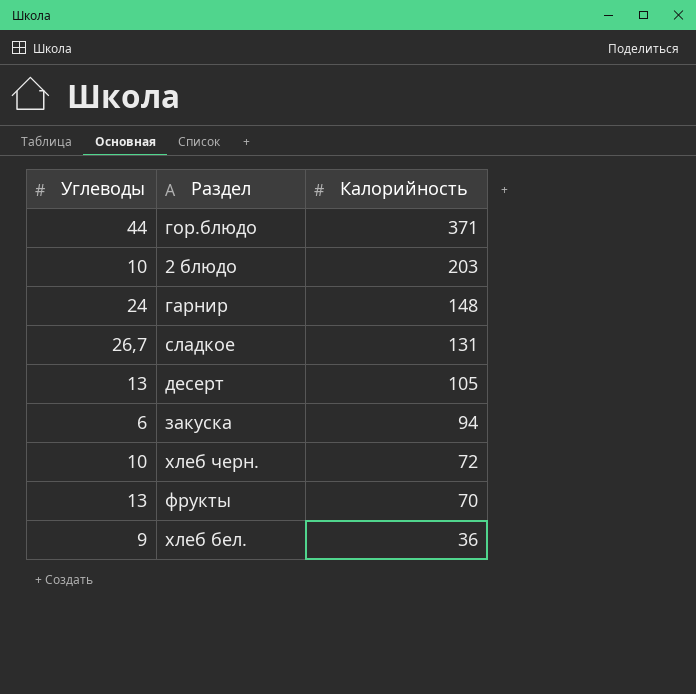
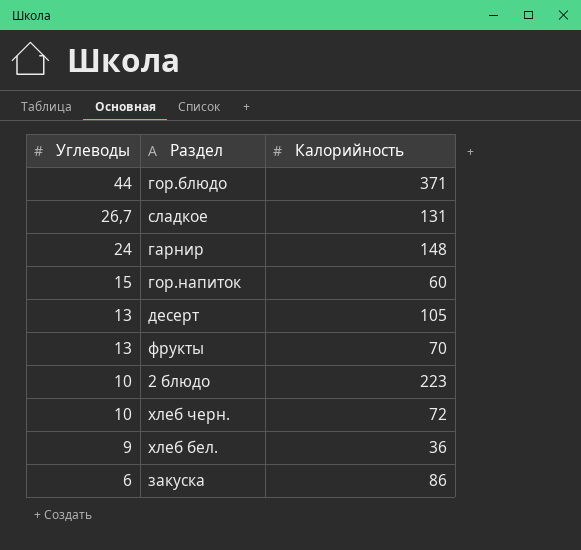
row order: Калорийность descending -> Углеводы descending
row гор.напиток: none -> 15 | 60
2 блюдо | Калорийность: 203 -> 223
закуска | Калорийность: 94 -> 86

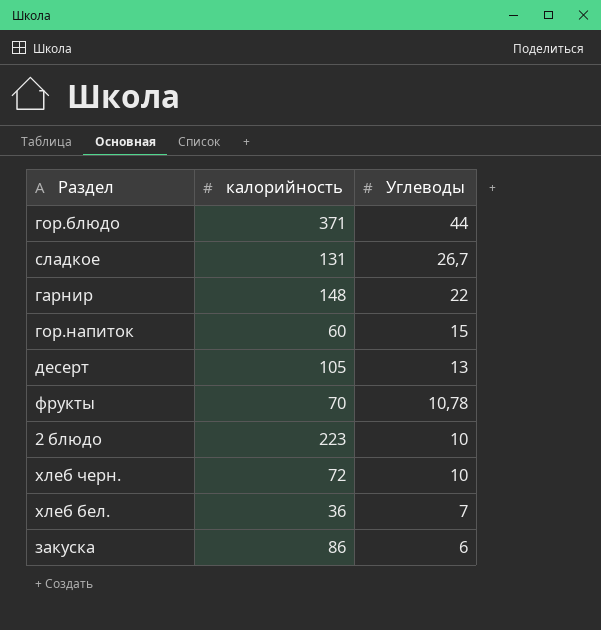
column name: Калорийность -> калорийность
column Углеводы | position: 1 -> 3
гарнир | Углеводы: 24 -> 22
фрукты | Углеводы: 13 -> 10,78
хлеб бел. | Углеводы: 9 -> 7

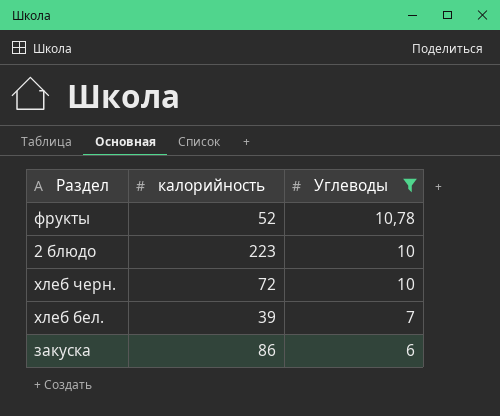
filter: none -> Углеводы <= 10,78
фрукты | калорийность: 70 -> 52
хлеб бел. | калорийность: 36 -> 39

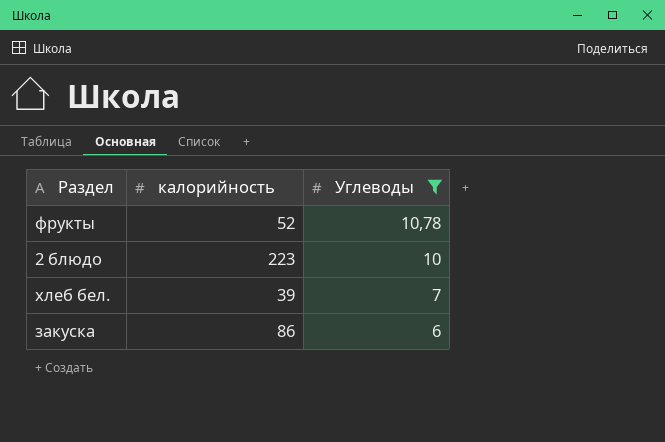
row хлеб черн.: 72 | 10 -> none

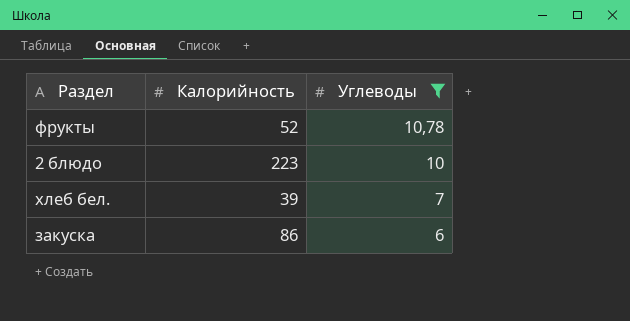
column name: калорийность -> Калорийность

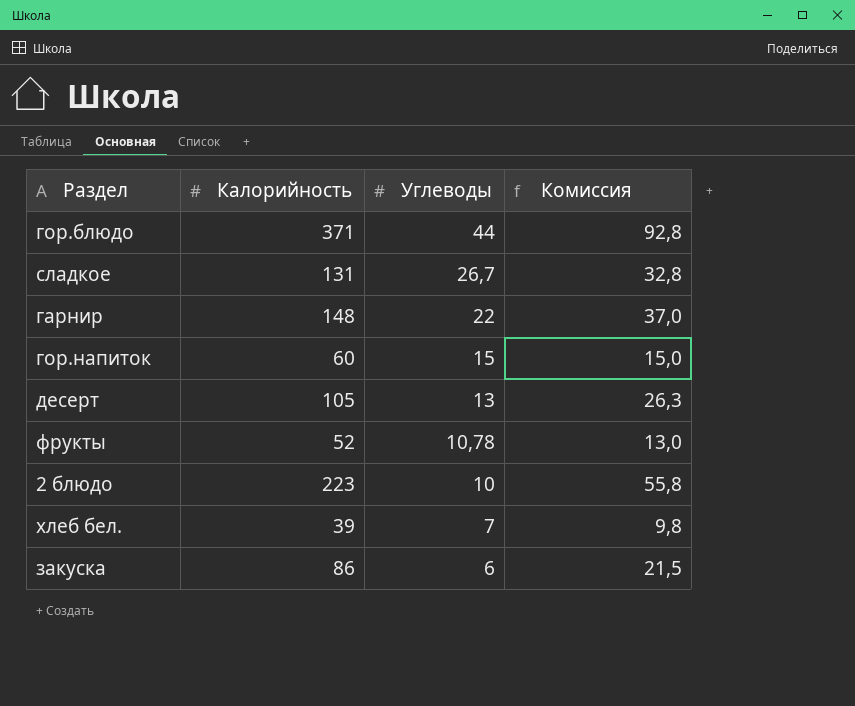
filter: Углеводы <= 10,78 -> none
column Комиссия | formula: none -> [Калорийность] * 0,25

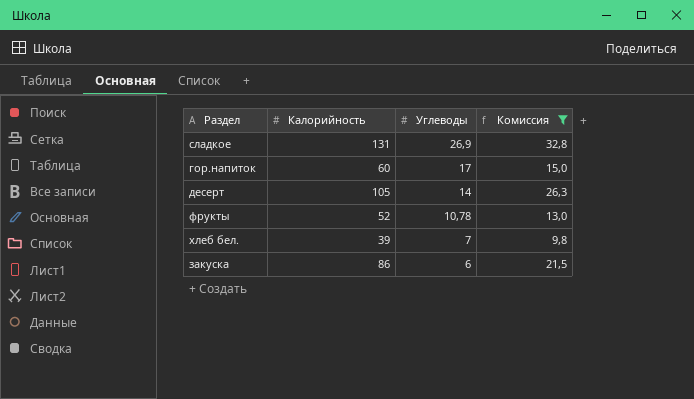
filter: none -> Комиссия <= 32,8
сладкое | Углеводы: 26,7 -> 26,9
гор.напиток | Углеводы: 15 -> 17
десерт | Углеводы: 13 -> 14

